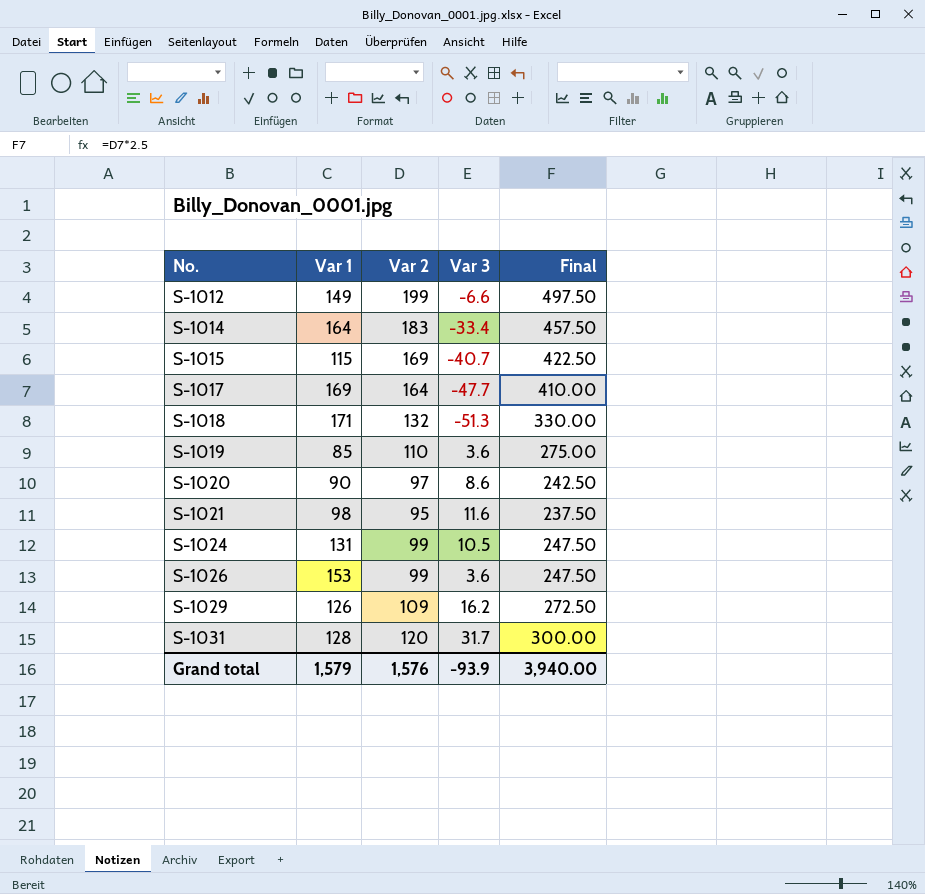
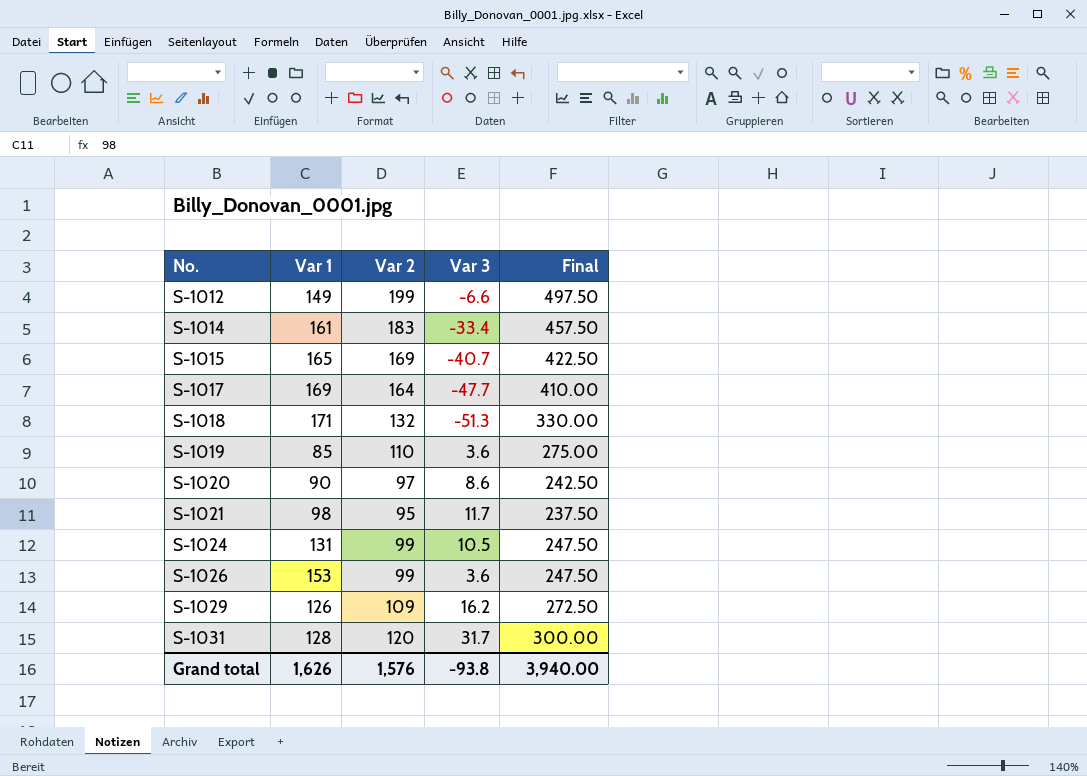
S-1014 | Var 1: 164 -> 161
S-1015 | Var 1: 115 -> 165
S-1021 | Var 3: 11.6 -> 11.7
Grand total | Var 1: 1,579 -> 1,626
Grand total | Var 3: -93.9 -> -93.8

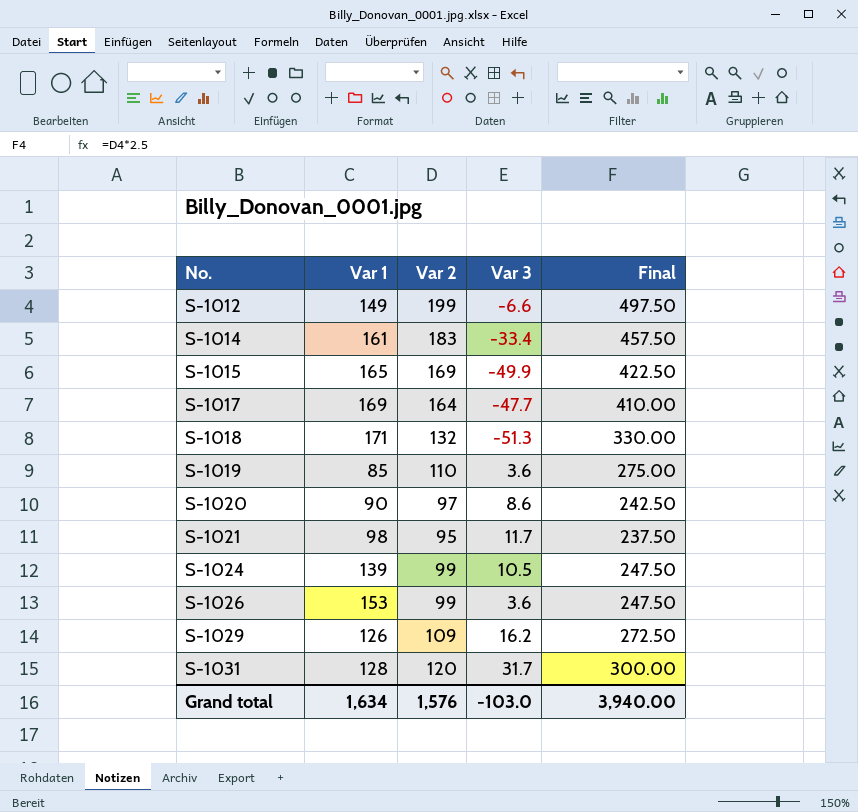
S-1015 | Var 3: -40.7 -> -49.9
S-1024 | Var 1: 131 -> 139
Grand total | Var 1: 1,626 -> 1,634
Grand total | Var 3: -93.8 -> -103.0

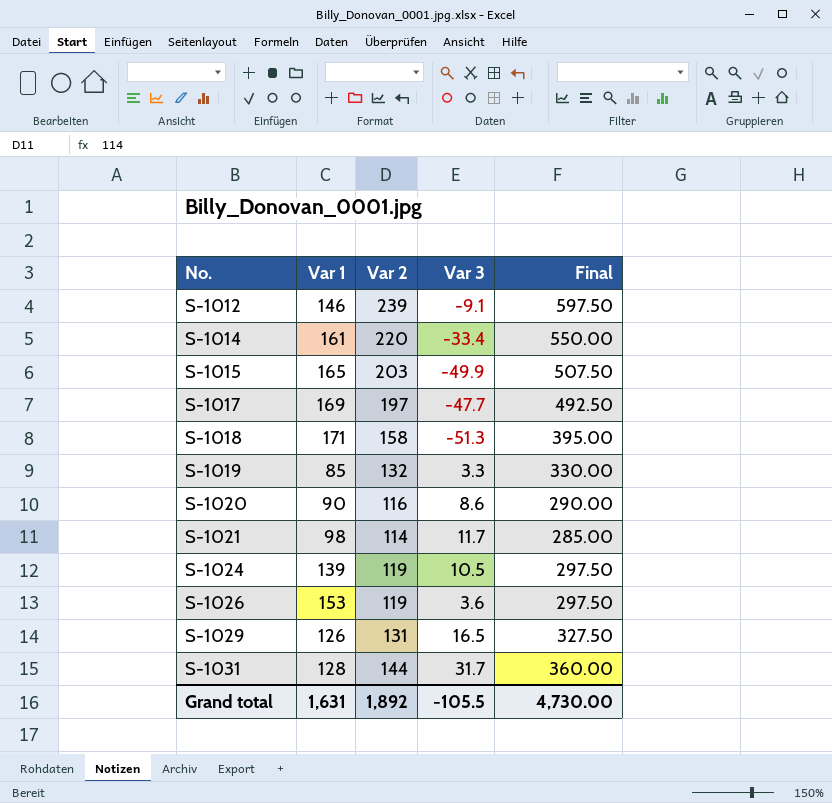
S-1012 | Var 1: 149 -> 146
S-1012 | Var 2: 199 -> 239
S-1012 | Var 3: -6.6 -> -9.1
S-1012 | Final: 497.50 -> 597.50
S-1014 | Var 2: 183 -> 220
S-1014 | Final: 457.50 -> 550.00
S-1015 | Var 2: 169 -> 203
S-1015 | Final: 422.50 -> 507.50
S-1017 | Var 2: 164 -> 197
S-1017 | Final: 410.00 -> 492.50
S-1018 | Var 2: 132 -> 158
S-1018 | Final: 330.00 -> 395.00
S-1019 | Var 2: 110 -> 132
S-1019 | Var 3: 3.6 -> 3.3
S-1019 | Final: 275.00 -> 330.00
S-1020 | Var 2: 97 -> 116
S-1020 | Final: 242.50 -> 290.00
S-1021 | Var 2: 95 -> 114
S-1021 | Final: 237.50 -> 285.00
S-1024 | Var 2: 99 -> 119
S-1024 | Final: 247.50 -> 297.50
S-1026 | Var 2: 99 -> 119
S-1026 | Final: 247.50 -> 297.50
S-1029 | Var 2: 109 -> 131
S-1029 | Var 3: 16.2 -> 16.5
S-1029 | Final: 272.50 -> 327.50
S-1031 | Var 2: 120 -> 144
S-1031 | Final: 300.00 -> 360.00
Grand total | Var 1: 1,634 -> 1,631
Grand total | Var 2: 1,576 -> 1,892
Grand total | Var 3: -103.0 -> -105.5
Grand total | Final: 3,940.00 -> 4,730.00

